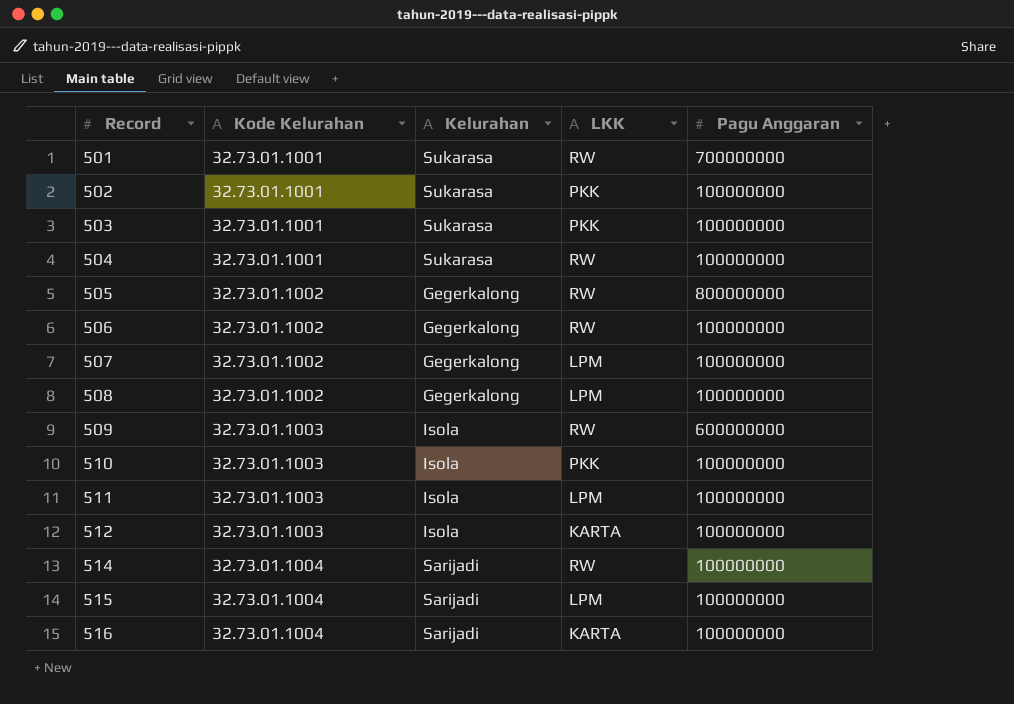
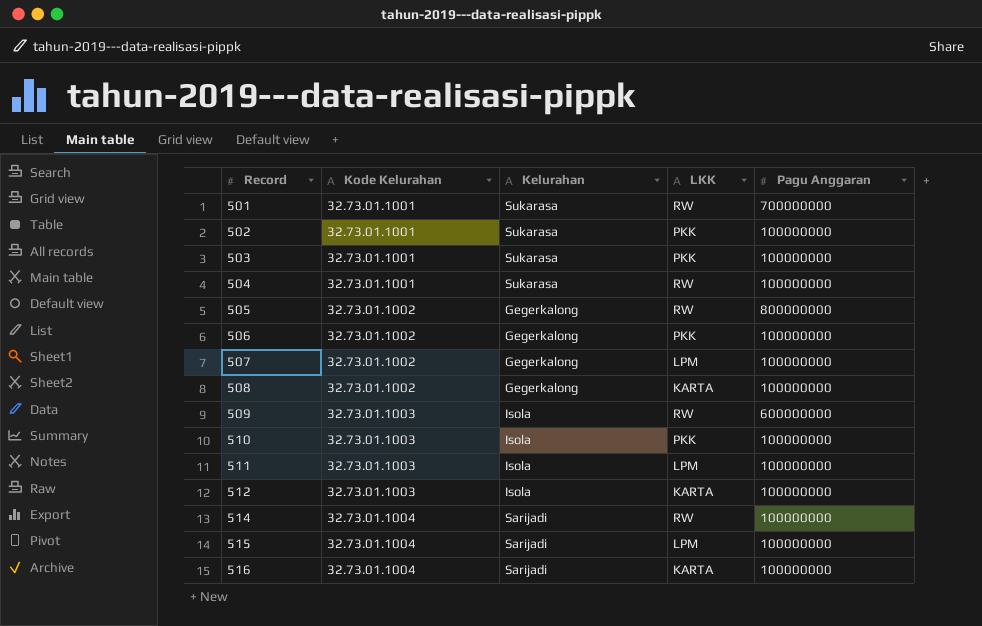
506 | LKK: RW -> PKK
508 | LKK: LPM -> KARTA

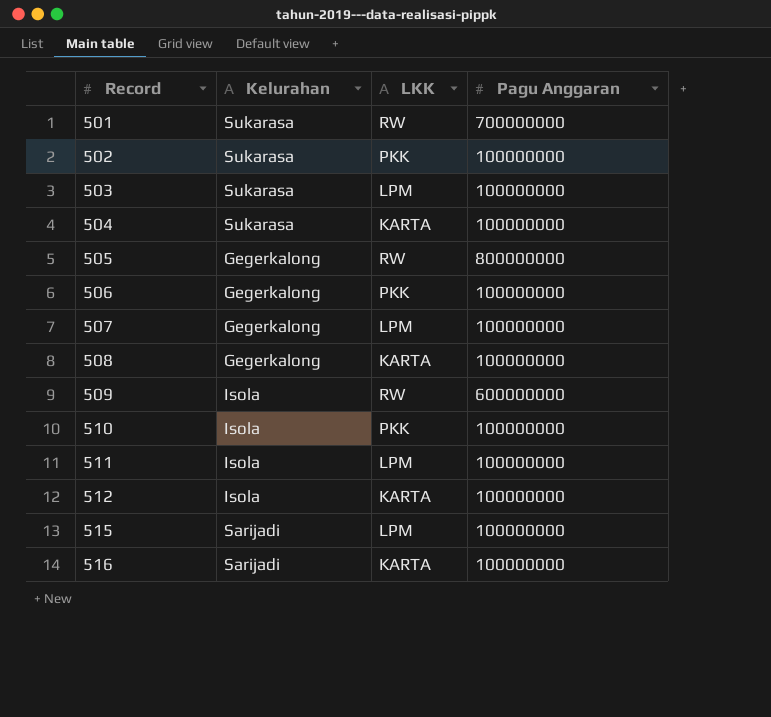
column Kode Kelurahan | position: 2 -> none
row 514: 32.73.01.1004 | Sarijadi | RW | 100000000 -> none
503 | LKK: PKK -> LPM
504 | LKK: RW -> KARTA

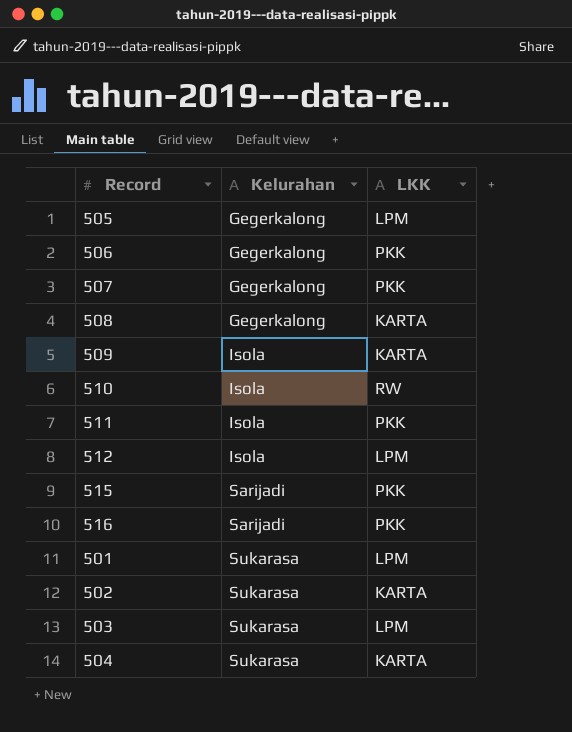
row order: Record ascending -> Kelurahan ascending
column Pagu Anggaran | position: 4 -> none
505 | LKK: RW -> LPM
507 | LKK: LPM -> PKK
509 | LKK: RW -> KARTA
510 | LKK: PKK -> RW
511 | LKK: LPM -> PKK
512 | LKK: KARTA -> LPM
515 | LKK: LPM -> PKK
516 | LKK: KARTA -> PKK
501 | LKK: RW -> LPM
502 | LKK: PKK -> KARTA

